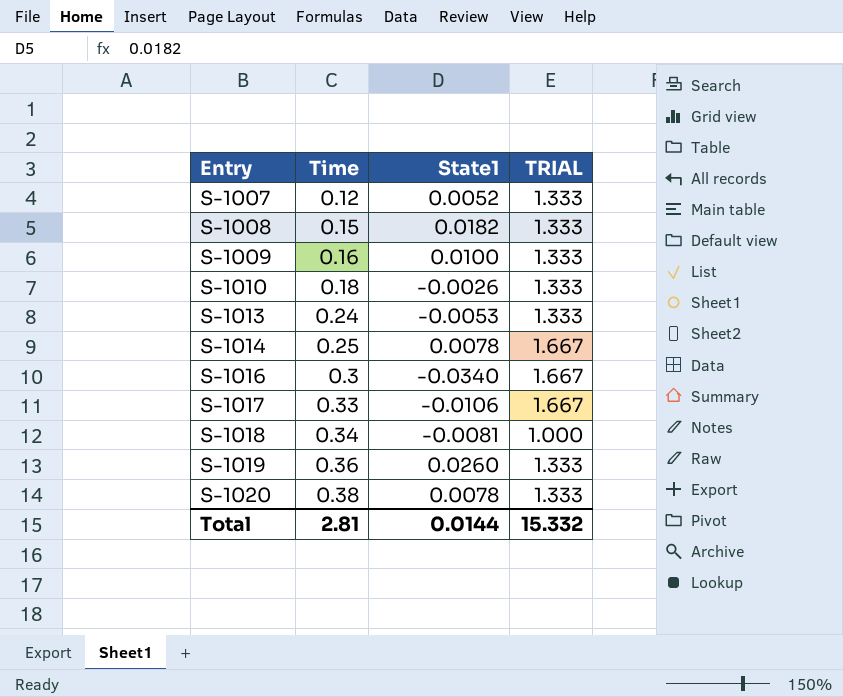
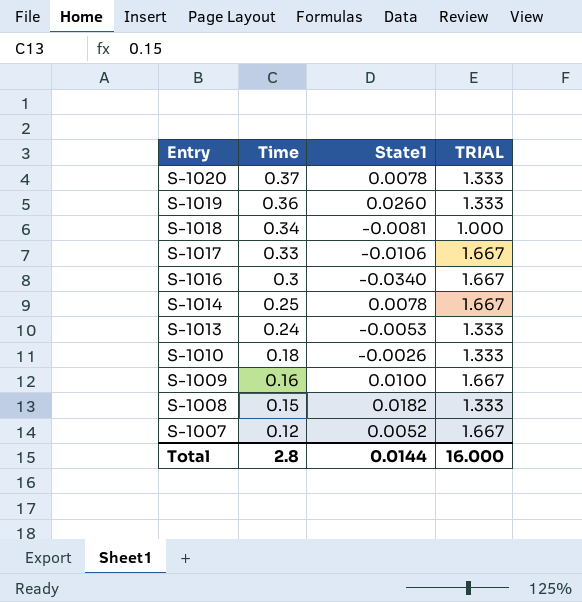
row order: Entry ascending -> Entry descending
S-1020 | Time: 0.38 -> 0.37
S-1009 | TRIAL: 1.333 -> 1.667
S-1007 | TRIAL: 1.333 -> 1.667
Total | Time: 2.81 -> 2.8
Total | TRIAL: 15.332 -> 16.000

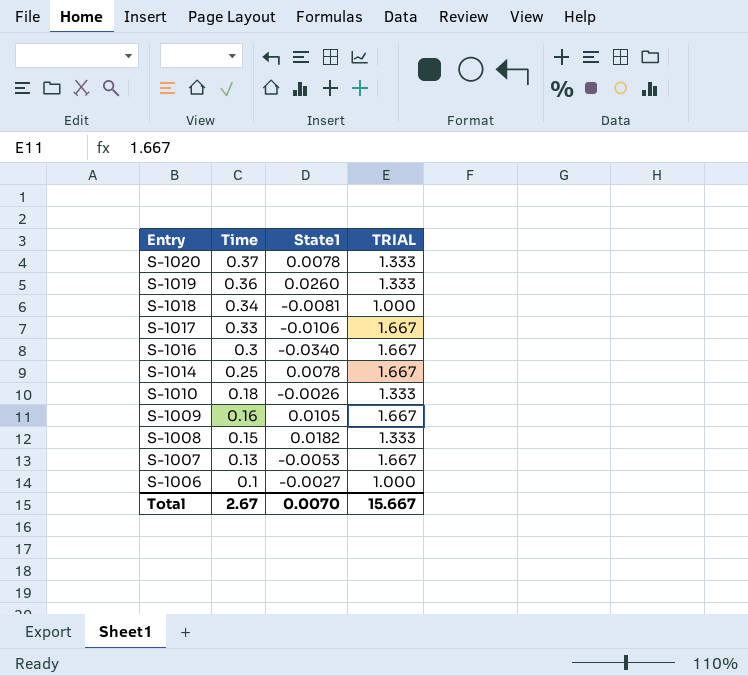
row S-1013: 0.24 | -0.0053 | 1.333 -> none
S-1009 | State1: 0.0100 -> 0.0105
S-1007 | Time: 0.12 -> 0.13
S-1007 | State1: 0.0052 -> -0.0053
row S-1006: none -> 0.1 | -0.0027 | 1.000
Total | Time: 2.8 -> 2.67
Total | State1: 0.0144 -> 0.0070
Total | TRIAL: 16.000 -> 15.667

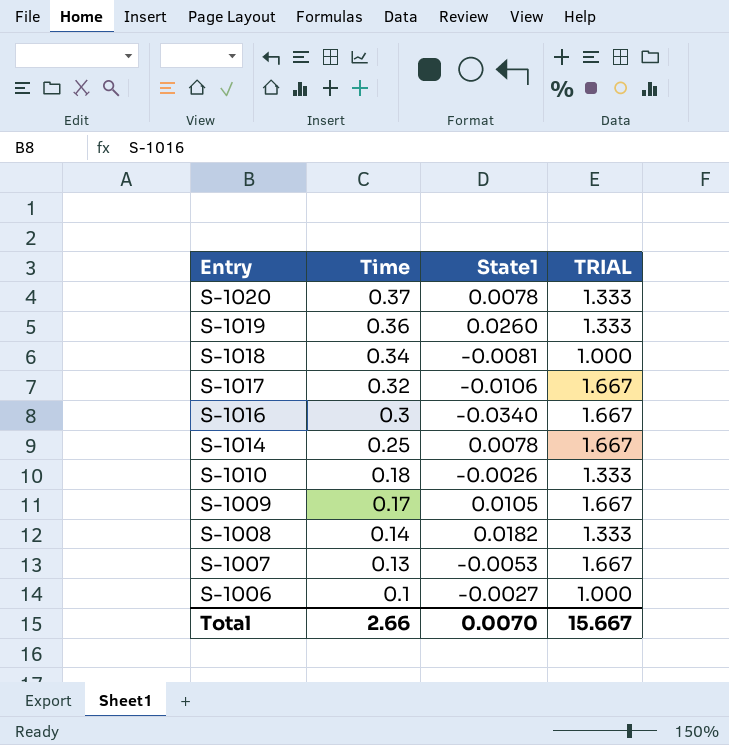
S-1017 | Time: 0.33 -> 0.32
S-1009 | Time: 0.16 -> 0.17
S-1008 | Time: 0.15 -> 0.14
Total | Time: 2.67 -> 2.66

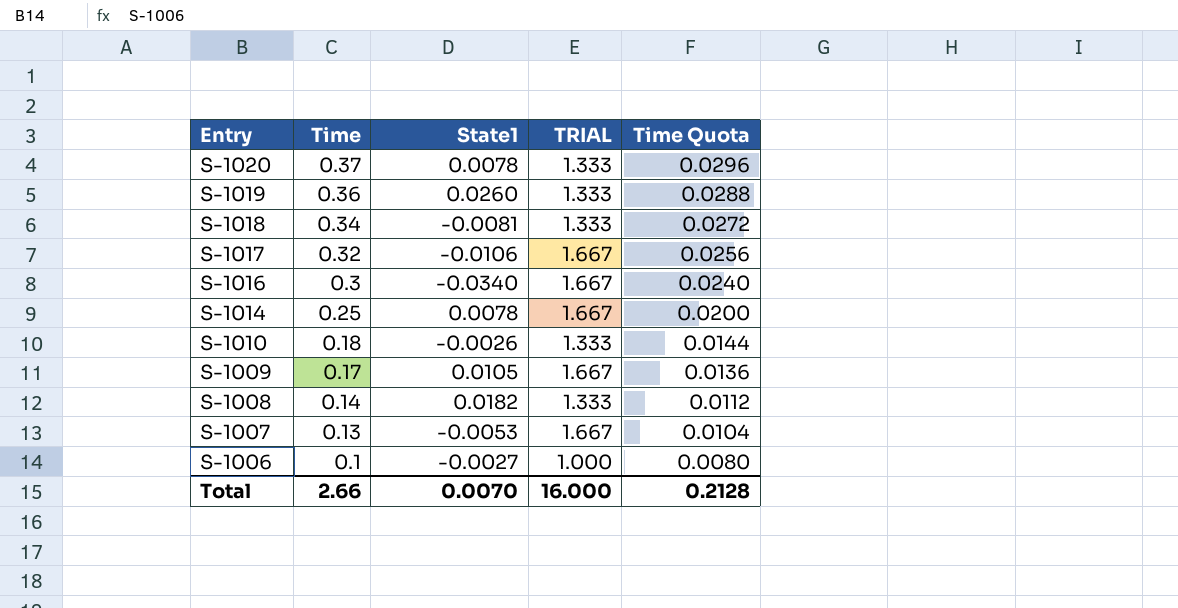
column Time Quota | formula: none -> [Time] * 0.08
S-1018 | TRIAL: 1.000 -> 1.333
Total | TRIAL: 15.667 -> 16.000

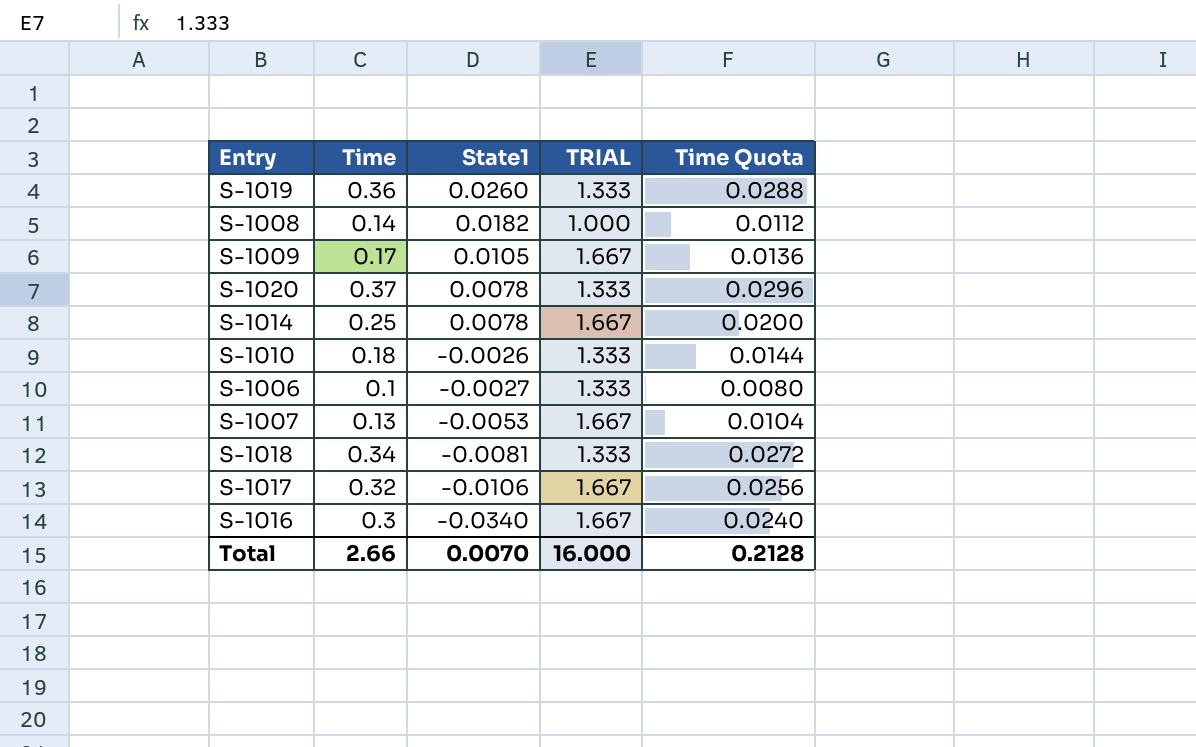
row order: Entry descending -> State1 descending
S-1008 | TRIAL: 1.333 -> 1.000
S-1006 | TRIAL: 1.000 -> 1.333

